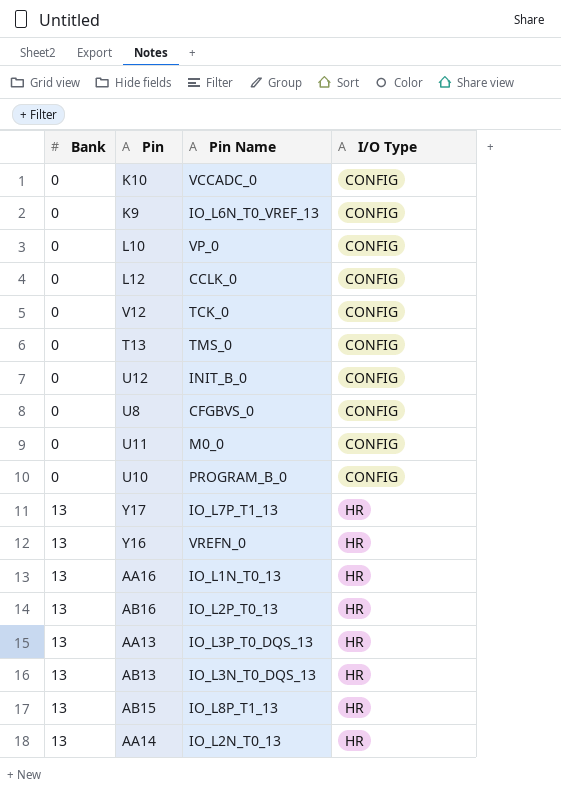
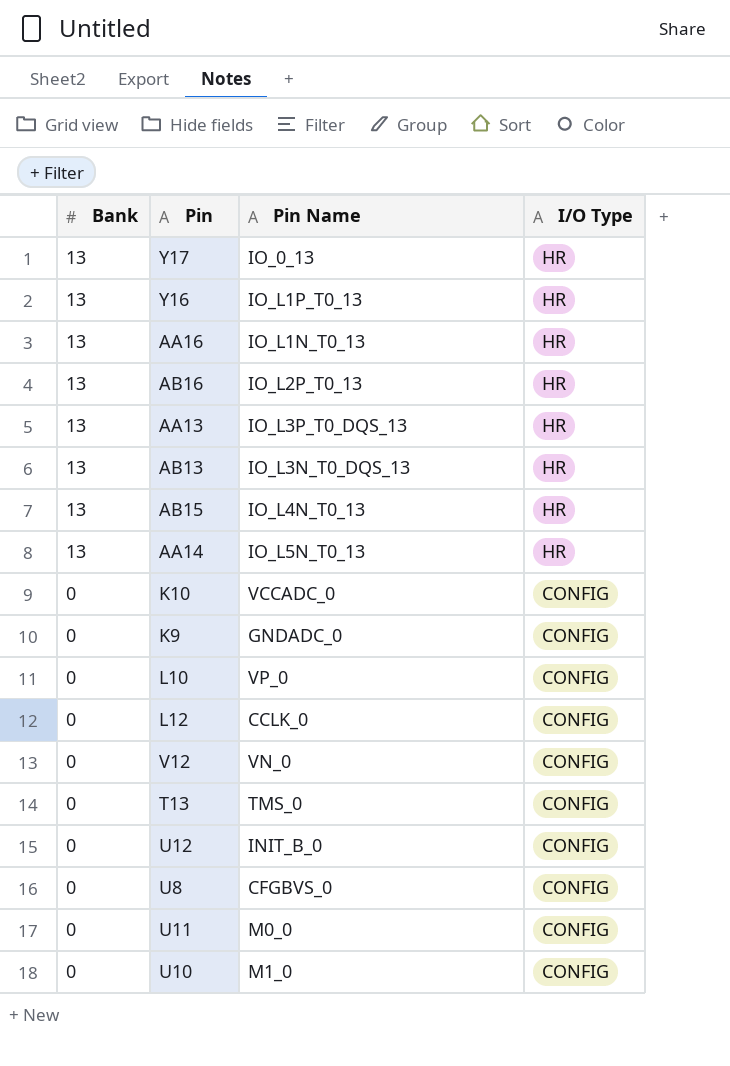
row order: Bank ascending -> Bank descending
Y17 | Pin Name: IO_L7P_T1_13 -> IO_0_13
Y16 | Pin Name: VREFN_0 -> IO_L1P_T0_13
AB15 | Pin Name: IO_L8P_T1_13 -> IO_L4N_T0_13
AA14 | Pin Name: IO_L2N_T0_13 -> IO_L5N_T0_13
K9 | Pin Name: IO_L6N_T0_VREF_13 -> GNDADC_0
V12 | Pin Name: TCK_0 -> VN_0
U10 | Pin Name: PROGRAM_B_0 -> M1_0

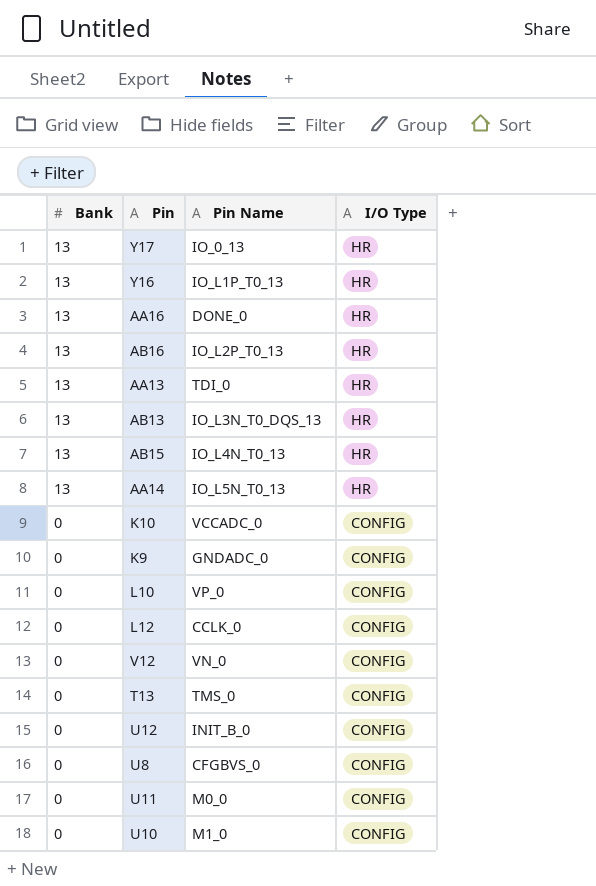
AA16 | Pin Name: IO_L1N_T0_13 -> DONE_0
AA13 | Pin Name: IO_L3P_T0_DQS_13 -> TDI_0

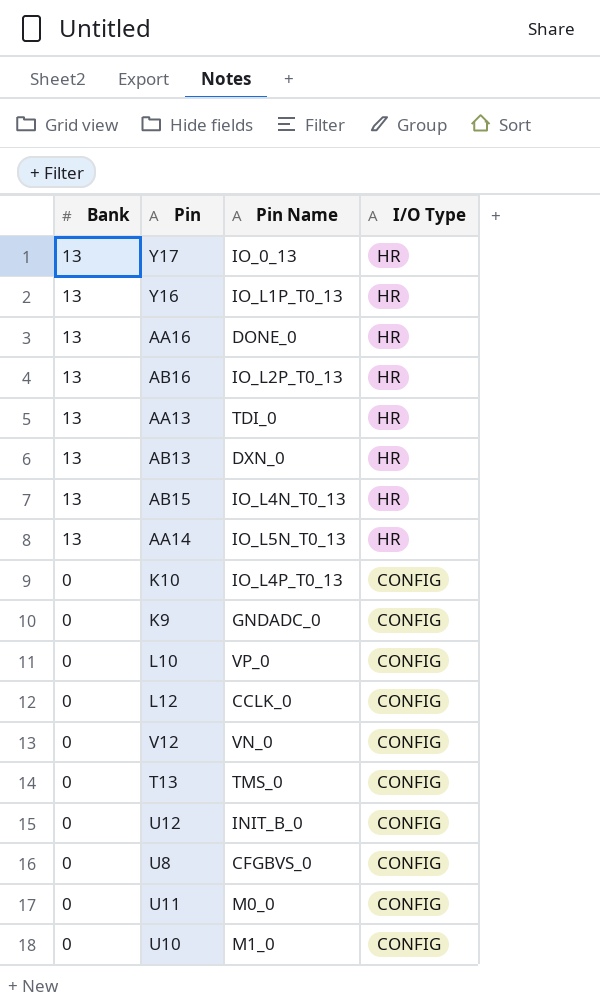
AB13 | Pin Name: IO_L3N_T0_DQS_13 -> DXN_0
K10 | Pin Name: VCCADC_0 -> IO_L4P_T0_13

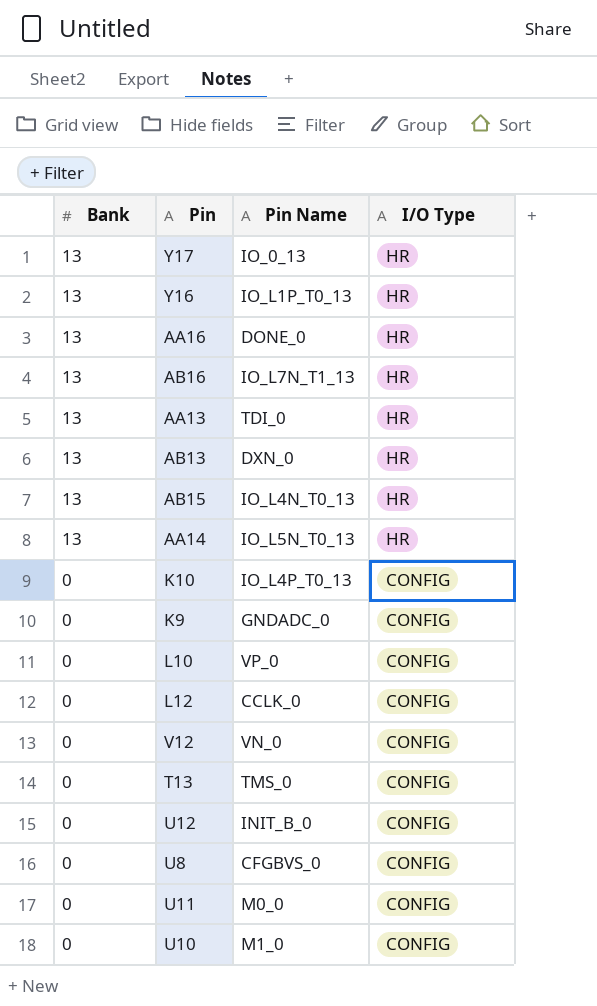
AB16 | Pin Name: IO_L2P_T0_13 -> IO_L7N_T1_13

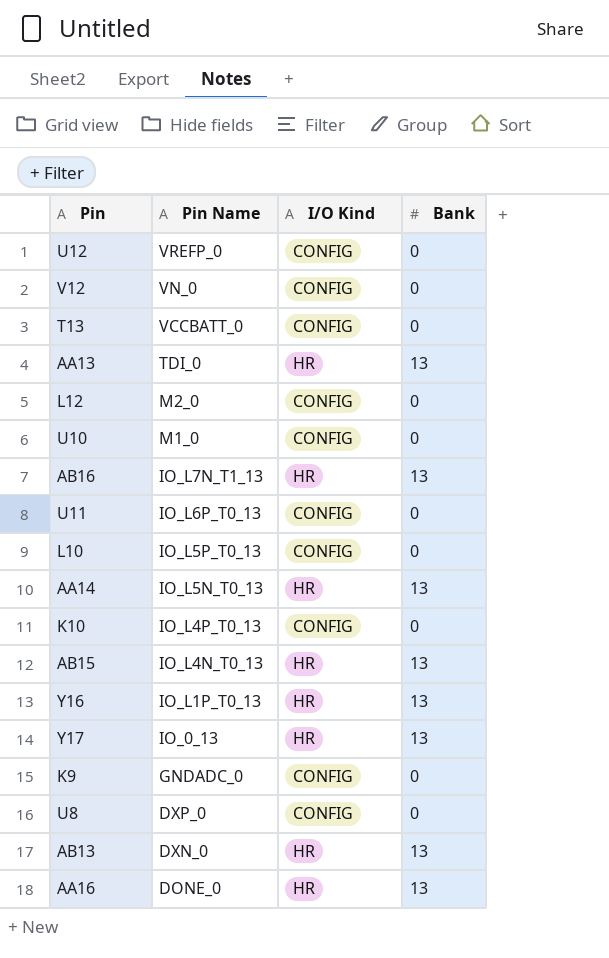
row order: Bank descending -> Pin Name descending
column name: I/O Type -> I/O Kind
column Bank | position: 1 -> 4
U12 | Pin Name: INIT_B_0 -> VREFP_0
T13 | Pin Name: TMS_0 -> VCCBATT_0
L12 | Pin Name: CCLK_0 -> M2_0
U11 | Pin Name: M0_0 -> IO_L6P_T0_13
L10 | Pin Name: VP_0 -> IO_L5P_T0_13
U8 | Pin Name: CFGBVS_0 -> DXP_0

